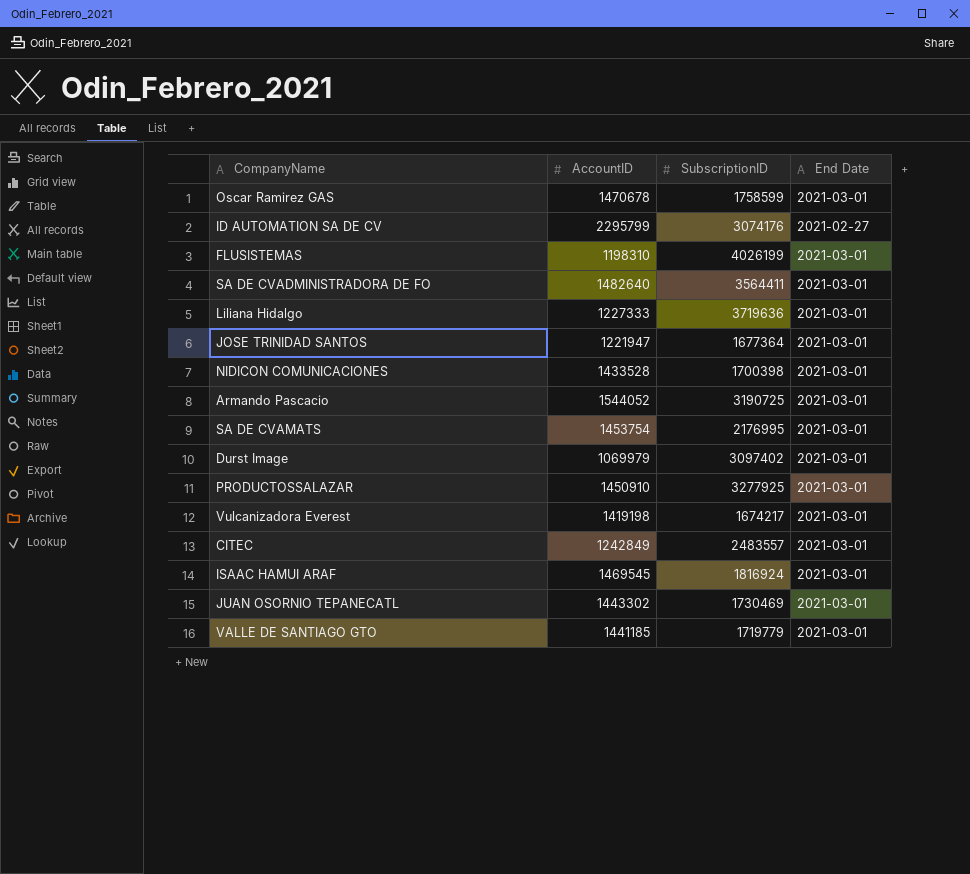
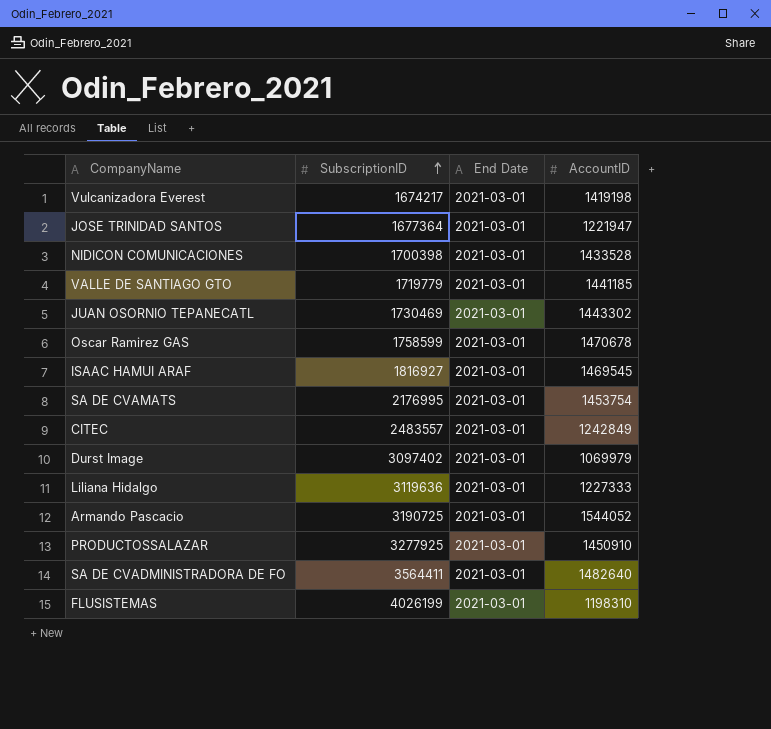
row order: none -> SubscriptionID ascending
column AccountID | position: 2 -> 4
row ID AUTOMATION SA DE CV: 2295799 | 3074176 | 2021-02-27 -> none
ISAAC HAMUI ARAF | SubscriptionID: 1816924 -> 1816927
Liliana Hidalgo | SubscriptionID: 3719636 -> 3119636

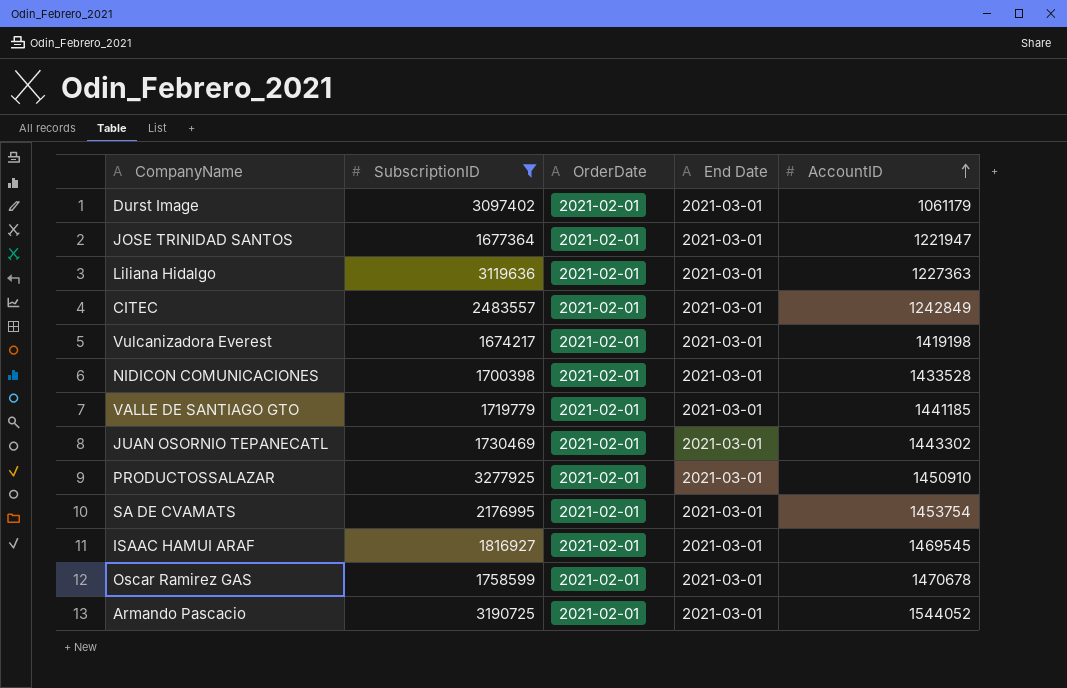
filter: none -> SubscriptionID <= 3277925
row order: SubscriptionID ascending -> AccountID ascending
column OrderDate | position: none -> 3
Durst Image | AccountID: 1069979 -> 1061179
Liliana Hidalgo | AccountID: 1227333 -> 1227363

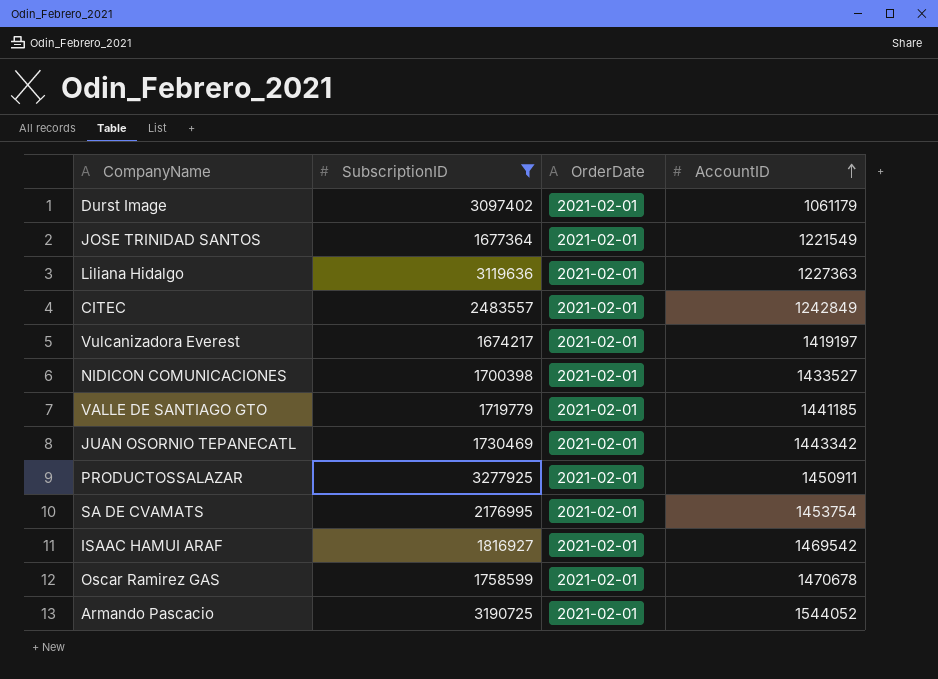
column End Date | position: 4 -> none
JOSE TRINIDAD SANTOS | AccountID: 1221947 -> 1221549
Vulcanizadora Everest | AccountID: 1419198 -> 1419197
NIDICON COMUNICACIONES | AccountID: 1433528 -> 1433527
JUAN OSORNIO TEPANECATL | AccountID: 1443302 -> 1443342
PRODUCTOSSALAZAR | AccountID: 1450910 -> 1450911
ISAAC HAMUI ARAF | AccountID: 1469545 -> 1469542

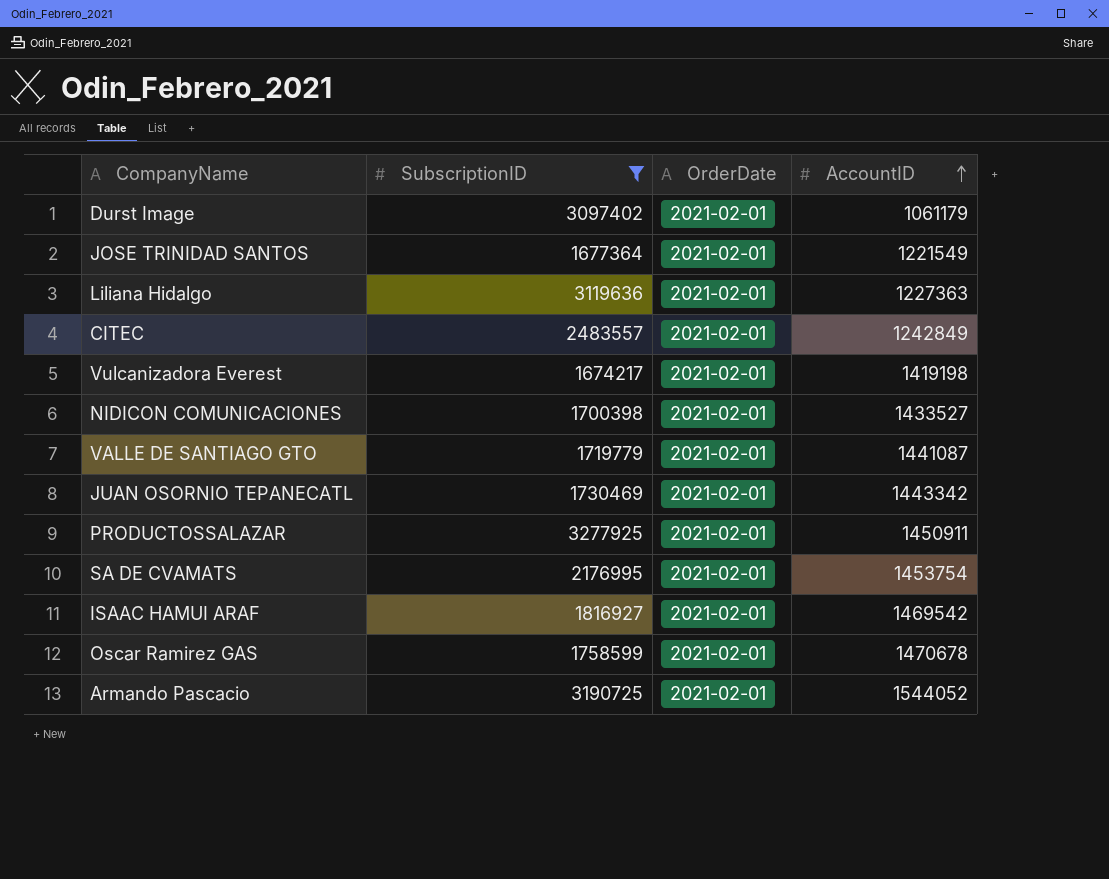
Vulcanizadora Everest | AccountID: 1419197 -> 1419198
VALLE DE SANTIAGO GTO | AccountID: 1441185 -> 1441087

